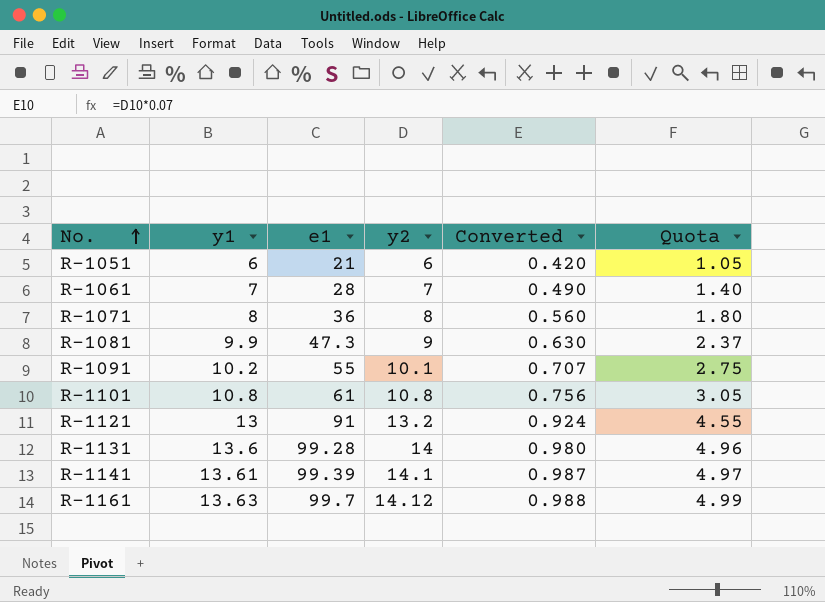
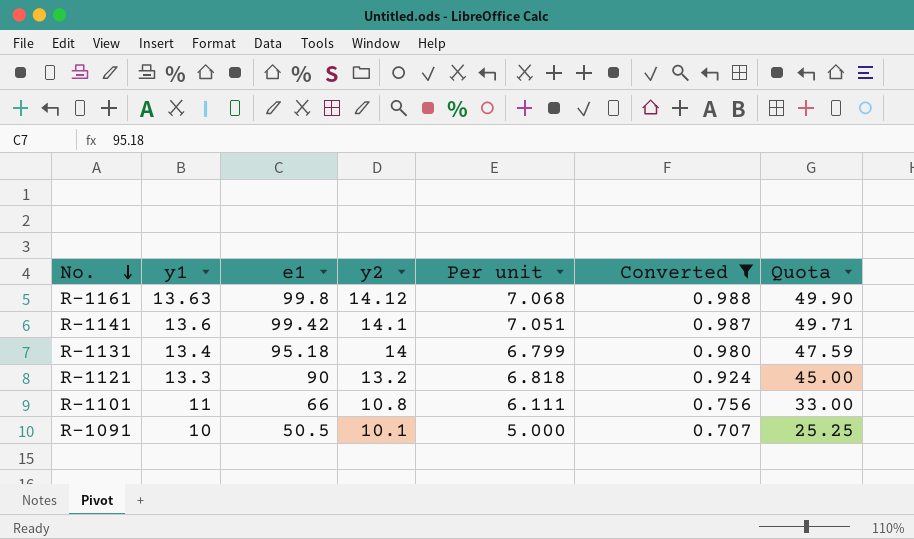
filter: none -> Converted >= 0.707
row order: No. ascending -> No. descending
column Per unit | formula: none -> [e1] / [y2]
column Quota | formula: [e1] * 0.05 -> [e1] * 0.5
R-1161 | e1: 99.7 -> 99.8
R-1141 | y1: 13.61 -> 13.6
R-1141 | e1: 99.39 -> 99.42
R-1131 | y1: 13.6 -> 13.4
R-1131 | e1: 99.28 -> 95.18
R-1121 | y1: 13 -> 13.3
R-1121 | e1: 91 -> 90
R-1101 | y1: 10.8 -> 11
R-1101 | e1: 61 -> 66
R-1091 | y1: 10.2 -> 10
R-1091 | e1: 55 -> 50.5

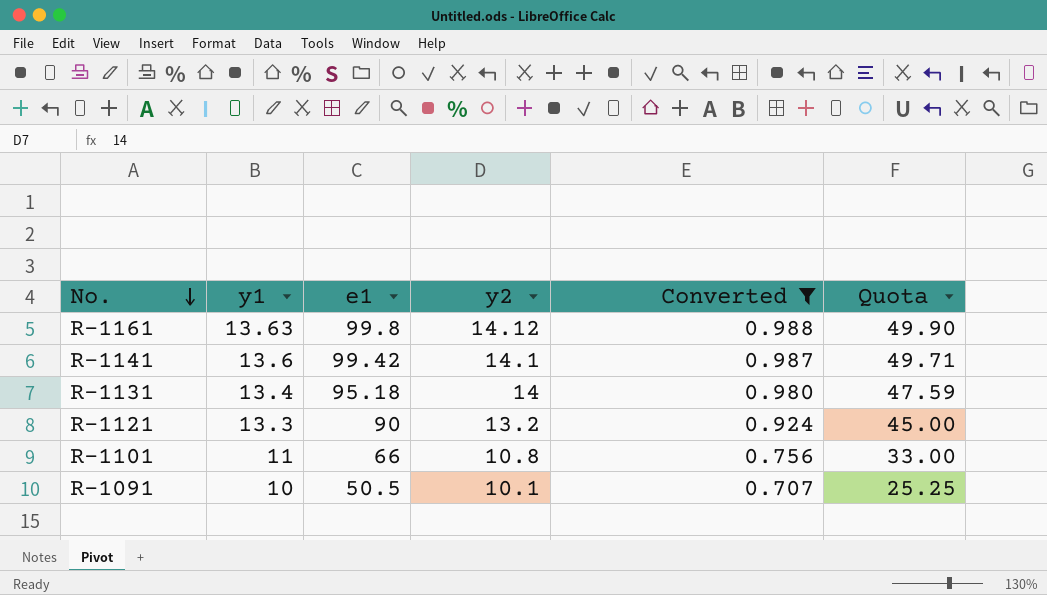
column Per unit | formula: [e1] / [y2] -> none

